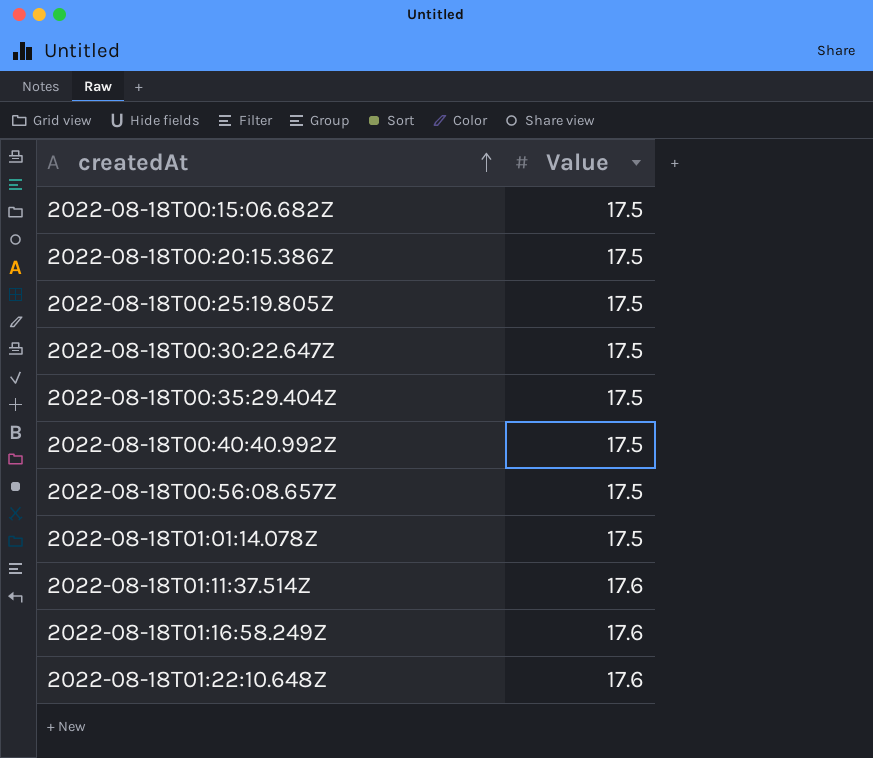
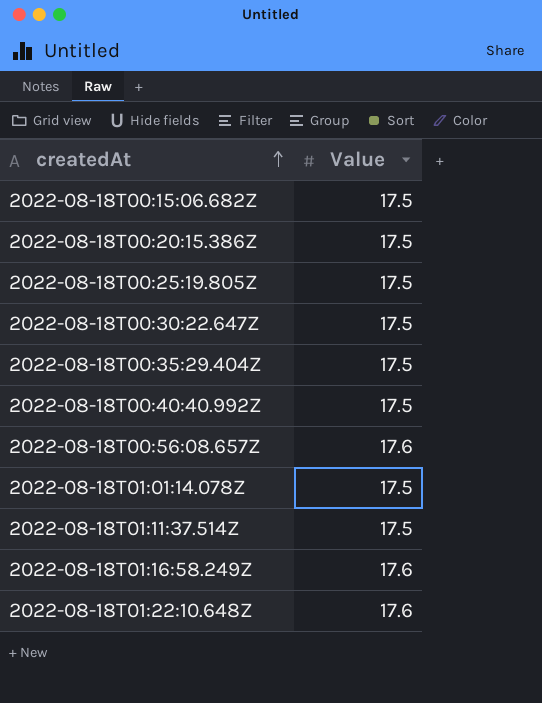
2022-08-18T00:56:08.657Z | Value: 17.5 -> 17.6
2022-08-18T01:11:37.514Z | Value: 17.6 -> 17.5

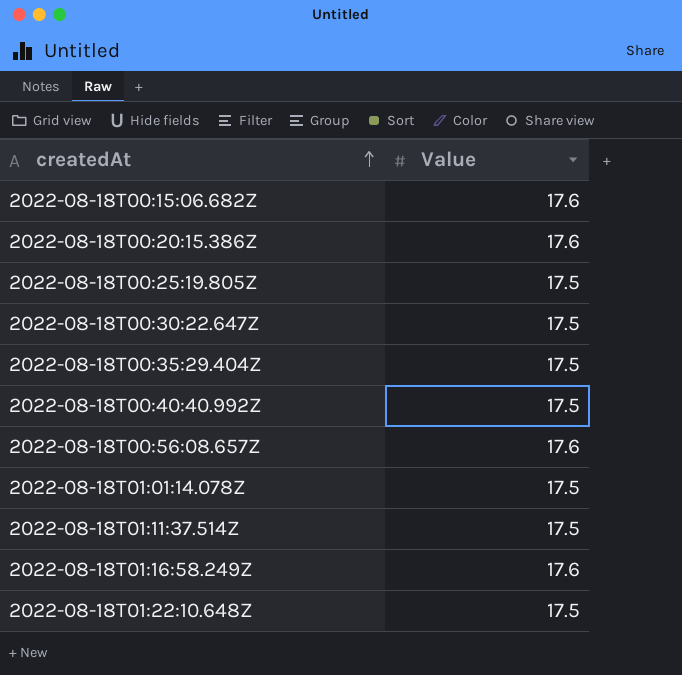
2022-08-18T00:15:06.682Z | Value: 17.5 -> 17.6
2022-08-18T00:20:15.386Z | Value: 17.5 -> 17.6
2022-08-18T01:22:10.648Z | Value: 17.6 -> 17.5

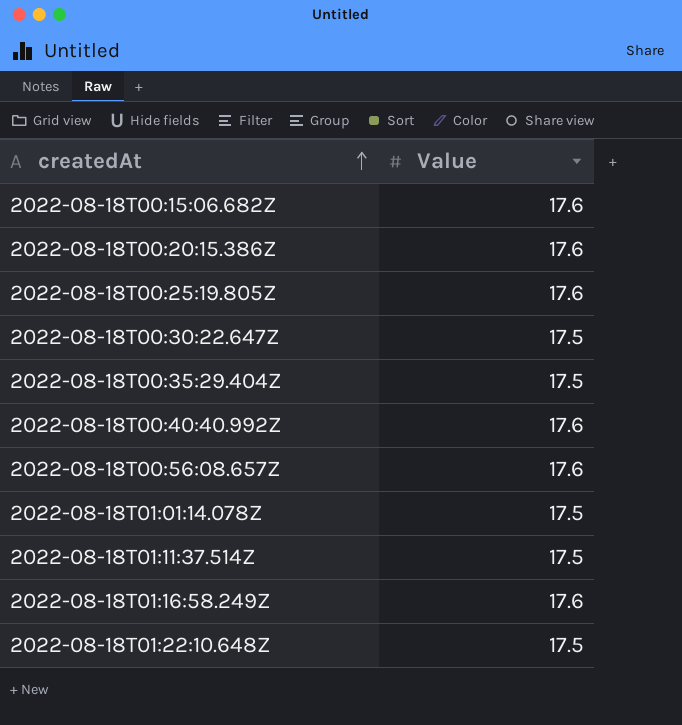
2022-08-18T00:25:19.805Z | Value: 17.5 -> 17.6
2022-08-18T00:40:40.992Z | Value: 17.5 -> 17.6

